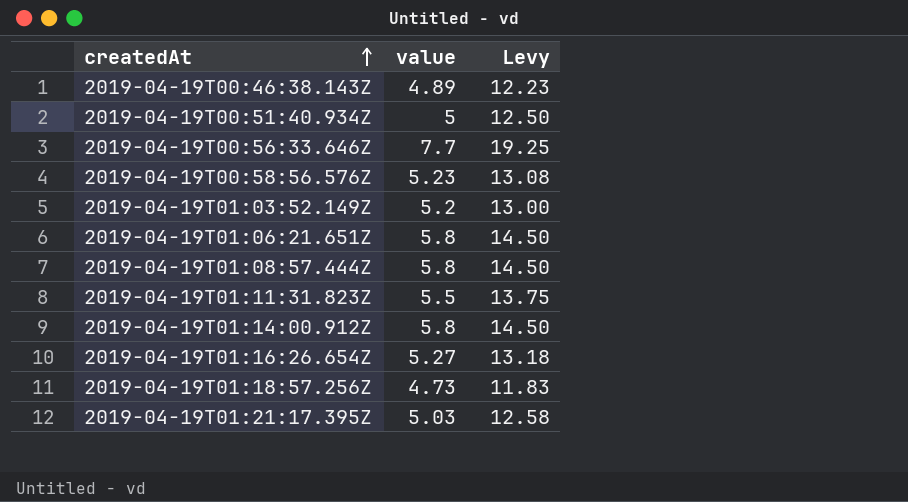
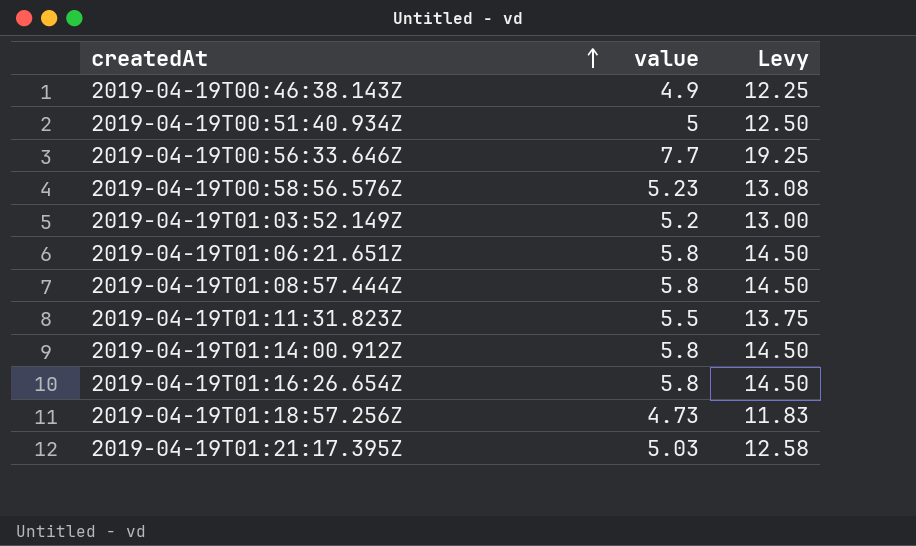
2019-04-19T00:46:38.143Z | value: 4.89 -> 4.9
2019-04-19T00:46:38.143Z | Levy: 12.23 -> 12.25
2019-04-19T01:16:26.654Z | value: 5.27 -> 5.8
2019-04-19T01:16:26.654Z | Levy: 13.18 -> 14.50

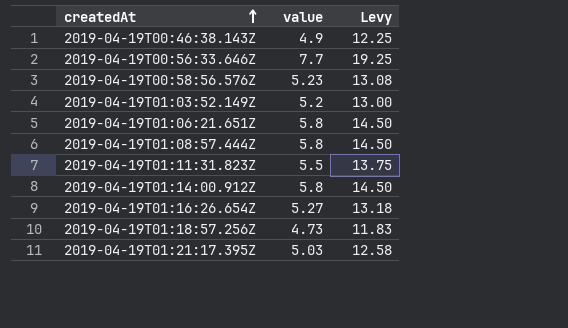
row 2019-04-19T00:51:40.934Z: 5 | 12.50 -> none
2019-04-19T01:16:26.654Z | value: 5.8 -> 5.27
2019-04-19T01:16:26.654Z | Levy: 14.50 -> 13.18

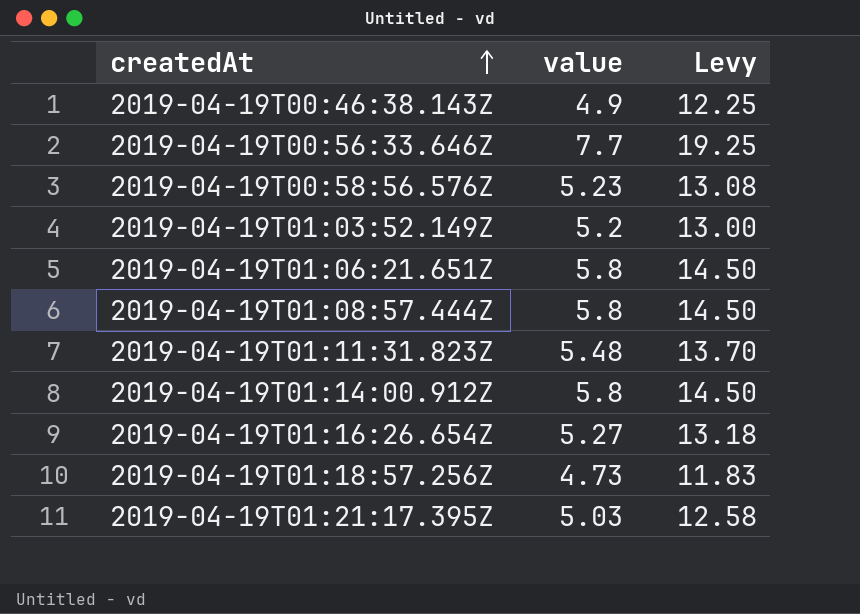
2019-04-19T01:11:31.823Z | value: 5.5 -> 5.48
2019-04-19T01:11:31.823Z | Levy: 13.75 -> 13.70

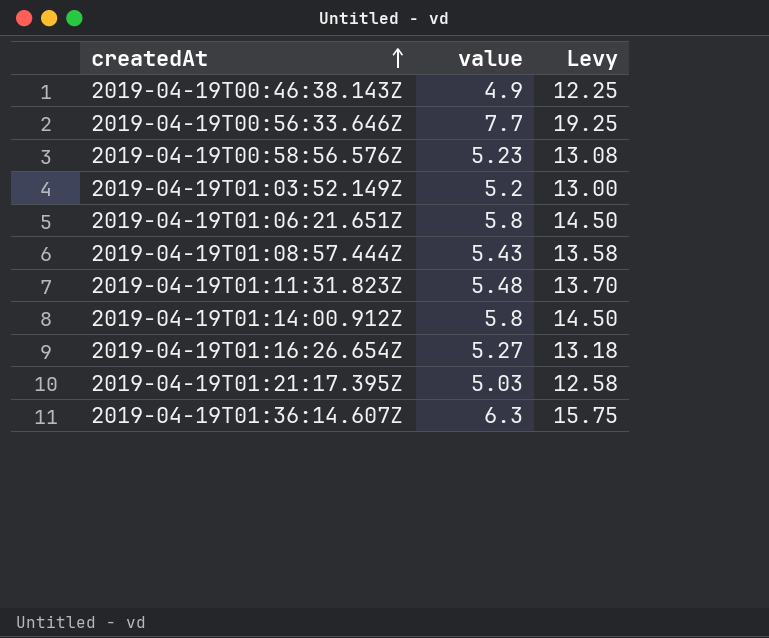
row 2019-04-19T01:18:57.256Z: 4.73 | 11.83 -> none
2019-04-19T01:08:57.444Z | value: 5.8 -> 5.43
2019-04-19T01:08:57.444Z | Levy: 14.50 -> 13.58
row 2019-04-19T01:36:14.607Z: none -> 6.3 | 15.75

